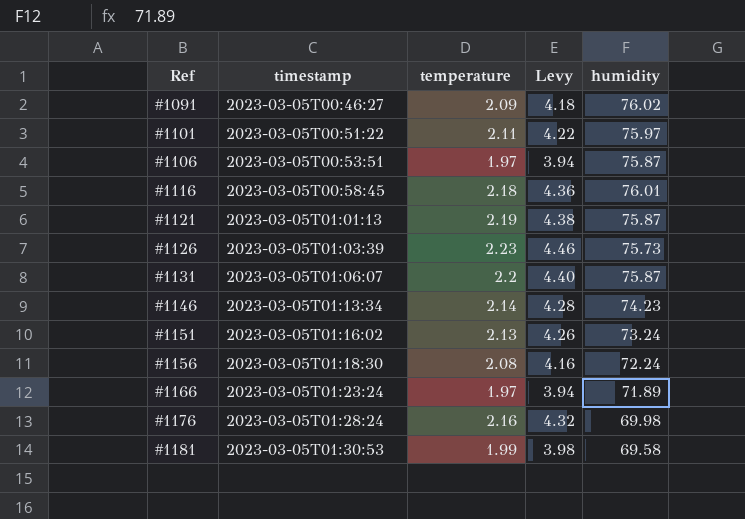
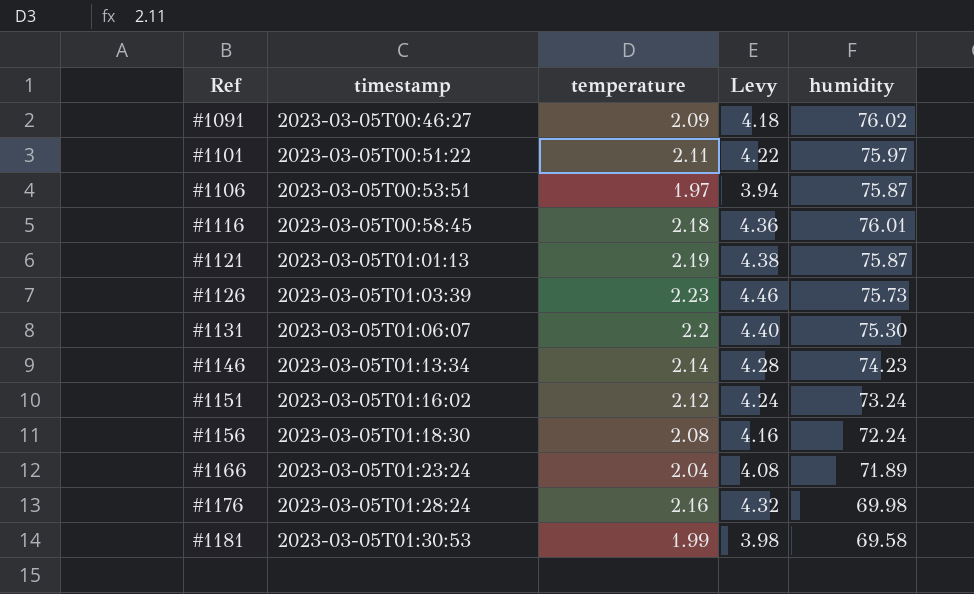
#1131 | humidity: 75.87 -> 75.30
#1151 | temperature: 2.13 -> 2.12
#1151 | Levy: 4.26 -> 4.24
#1166 | temperature: 1.97 -> 2.04
#1166 | Levy: 3.94 -> 4.08

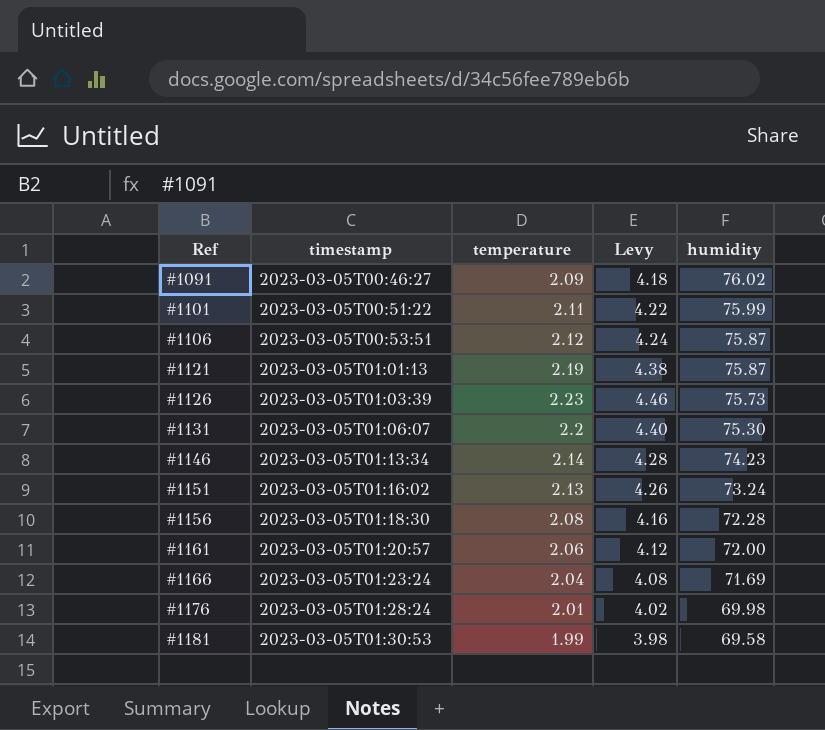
row #1116: 2023-03-05T00:58:45 | 2.18 | 4.36 | 76.01 -> none
#1101 | humidity: 75.97 -> 75.99
#1106 | temperature: 1.97 -> 2.12
#1106 | Levy: 3.94 -> 4.24
#1151 | temperature: 2.12 -> 2.13
#1151 | Levy: 4.24 -> 4.26
#1156 | humidity: 72.24 -> 72.28
row #1161: none -> 2023-03-05T01:20:57 | 2.06 | 4.12 | 72.00
#1166 | humidity: 71.89 -> 71.69
#1176 | temperature: 2.16 -> 2.01
#1176 | Levy: 4.32 -> 4.02

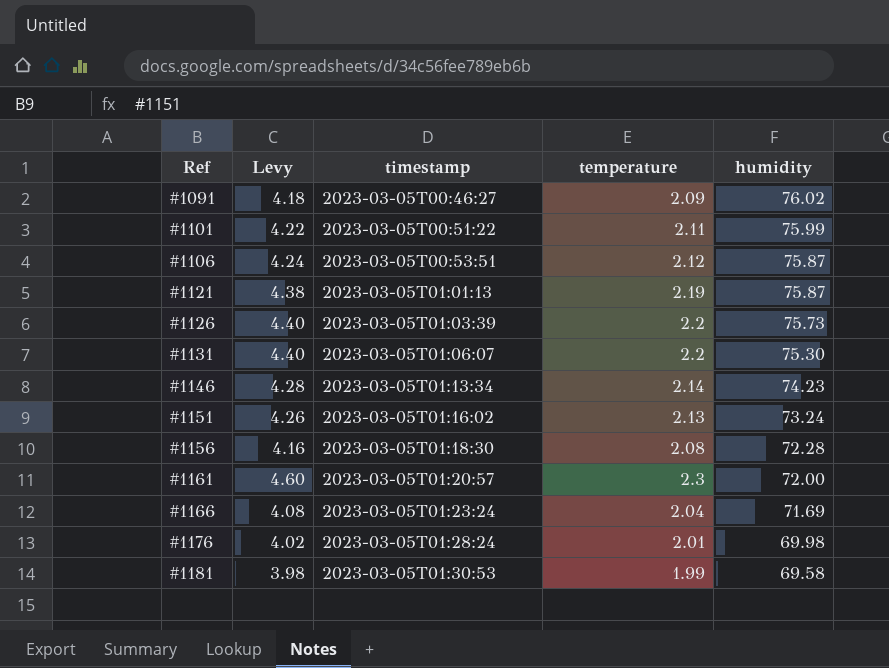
column Levy | position: 4 -> 2
#1126 | Levy: 4.46 -> 4.40
#1126 | temperature: 2.23 -> 2.2
#1161 | Levy: 4.12 -> 4.60
#1161 | temperature: 2.06 -> 2.3

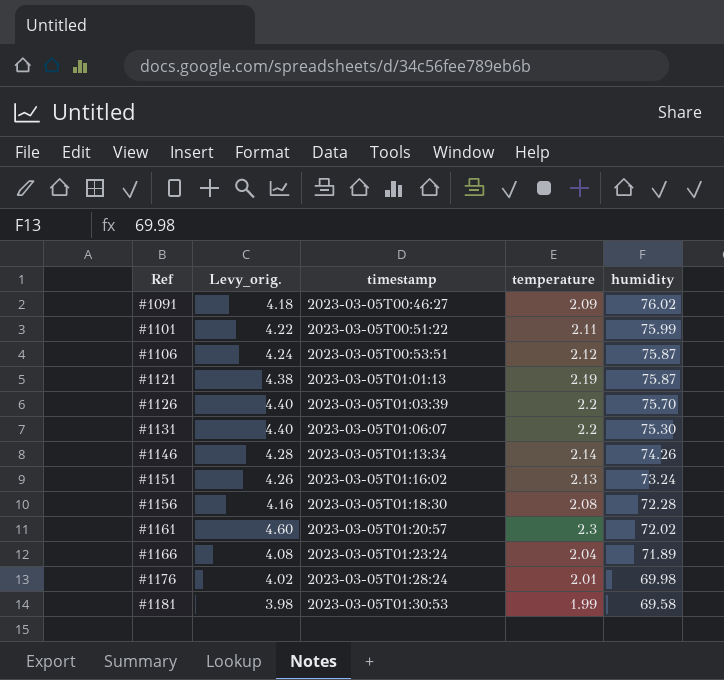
column name: Levy -> Levy_orig.
#1126 | humidity: 75.73 -> 75.70
#1146 | humidity: 74.23 -> 74.26
#1161 | humidity: 72.00 -> 72.02
#1166 | humidity: 71.69 -> 71.89

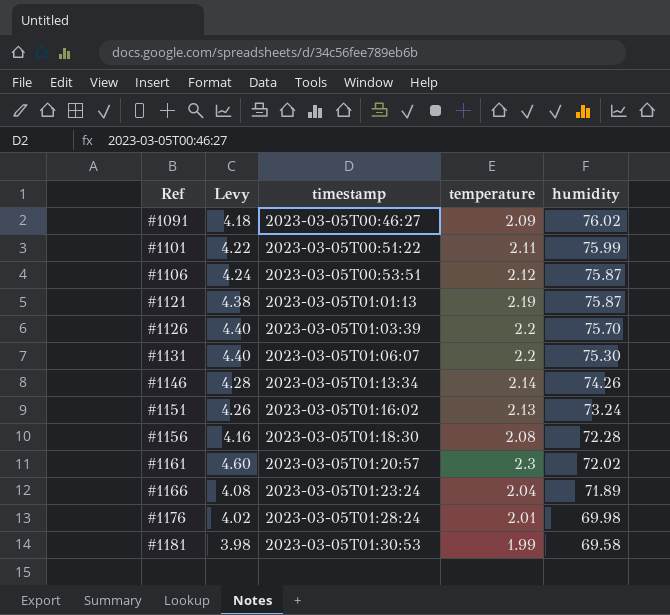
column name: Levy_orig. -> Levy

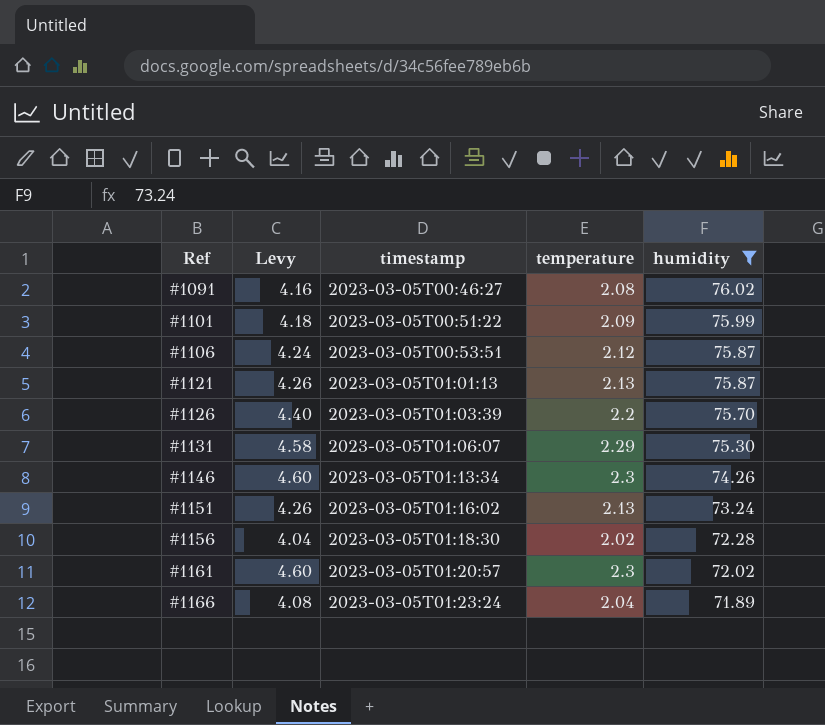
filter: none -> humidity >= 71.89
#1091 | Levy: 4.18 -> 4.16
#1091 | temperature: 2.09 -> 2.08
#1101 | Levy: 4.22 -> 4.18
#1101 | temperature: 2.11 -> 2.09
#1121 | Levy: 4.38 -> 4.26
#1121 | temperature: 2.19 -> 2.13
#1131 | Levy: 4.40 -> 4.58
#1131 | temperature: 2.2 -> 2.29
#1146 | Levy: 4.28 -> 4.60
#1146 | temperature: 2.14 -> 2.3
#1156 | Levy: 4.16 -> 4.04
#1156 | temperature: 2.08 -> 2.02

